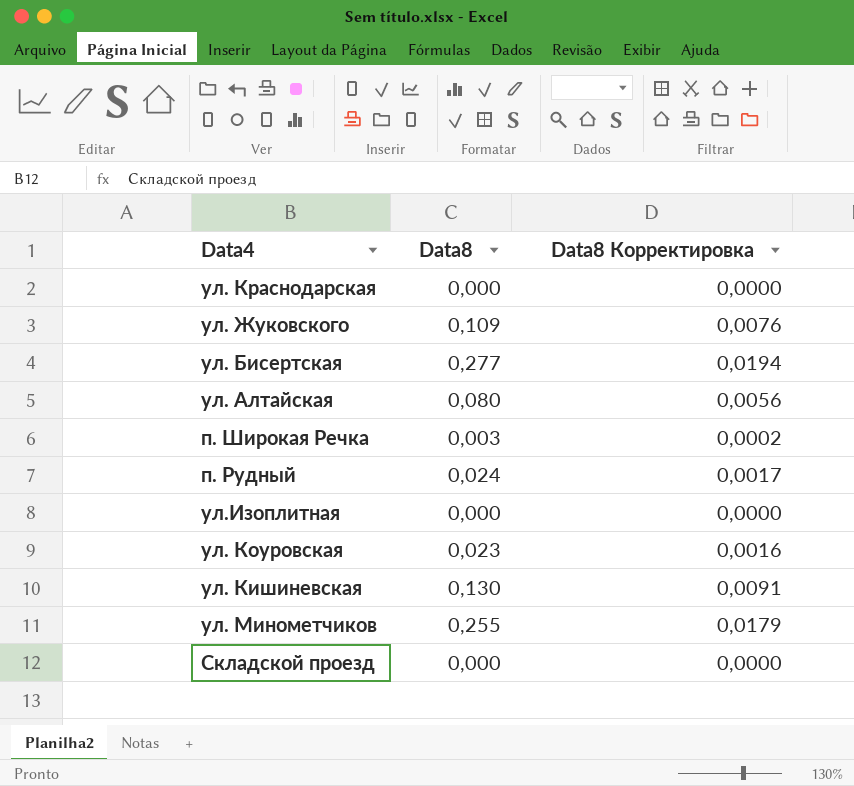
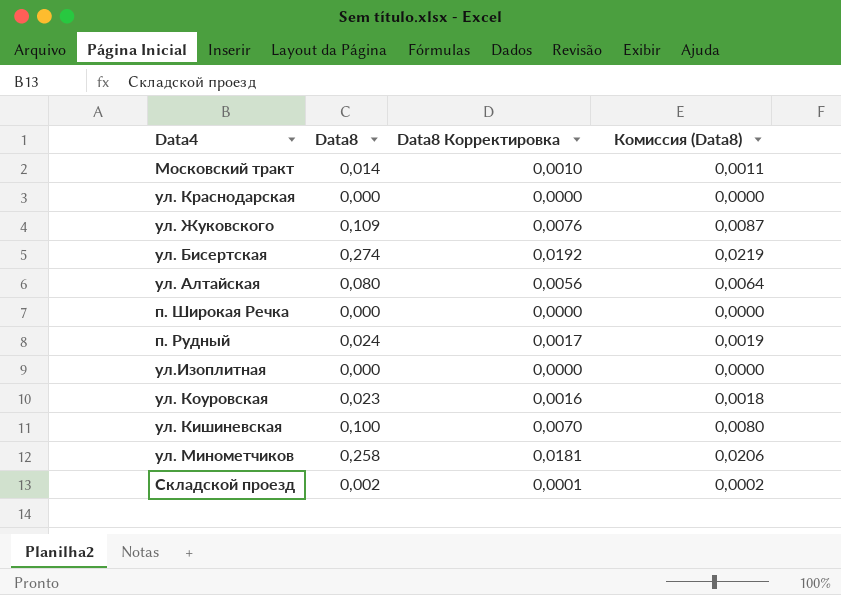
column Комиссия (Data8) | formula: none -> [Data8] * 0,08
row Московский тракт: none -> 0,014 | 0,0010 | 0,0011
ул. Бисертская | Data8: 0,277 -> 0,274
ул. Бисертская | Data8 Корректировка: 0,0194 -> 0,0192
п. Широкая Речка | Data8: 0,003 -> 0,000
п. Широкая Речка | Data8 Корректировка: 0,0002 -> 0,0000
ул. Кишиневская | Data8: 0,130 -> 0,100
ул. Кишиневская | Data8 Корректировка: 0,0091 -> 0,0070
ул. Минометчиков | Data8: 0,255 -> 0,258
ул. Минометчиков | Data8 Корректировка: 0,0179 -> 0,0181
Складской проезд | Data8: 0,000 -> 0,002
Складской проезд | Data8 Корректировка: 0,0000 -> 0,0001

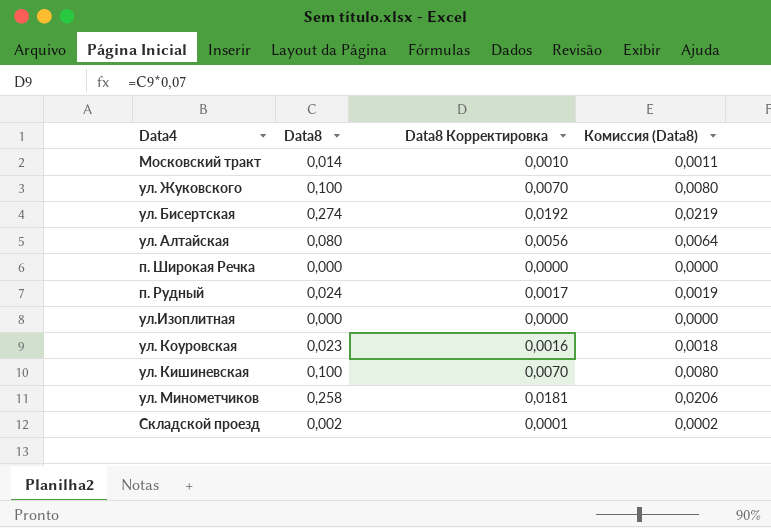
row ул. Краснодарская: 0,000 | 0,0000 | 0,0000 -> none
ул. Жуковского | Data8: 0,109 -> 0,100
ул. Жуковского | Data8 Корректировка: 0,0076 -> 0,0070
ул. Жуковского | Комиссия (Data8): 0,0087 -> 0,0080

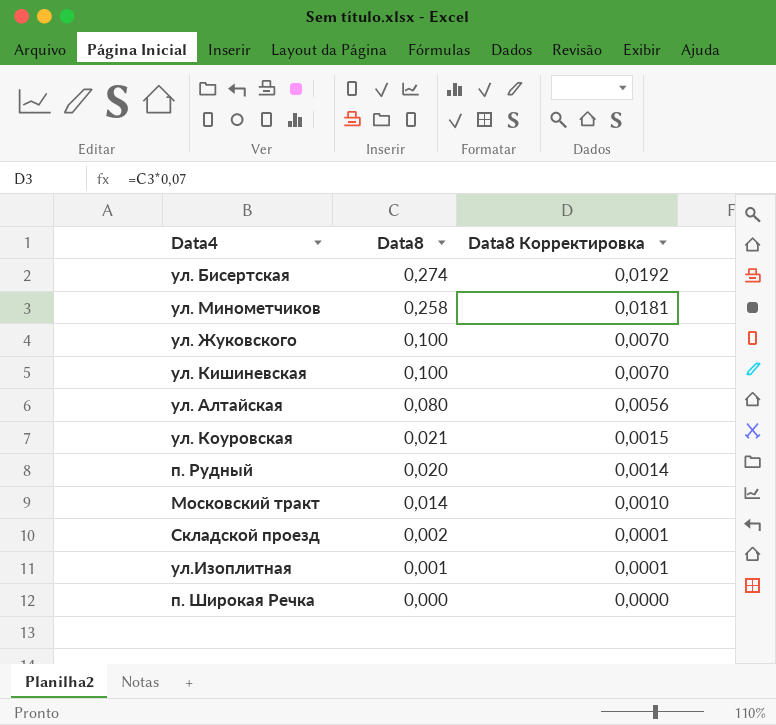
row order: none -> Data8 descending
column Комиссия (Data8) | formula: [Data8] * 0,08 -> none
ул. Коуровская | Data8: 0,023 -> 0,021
ул. Коуровская | Data8 Корректировка: 0,0016 -> 0,0015
п. Рудный | Data8: 0,024 -> 0,020
п. Рудный | Data8 Корректировка: 0,0017 -> 0,0014
ул.Изоплитная | Data8: 0,000 -> 0,001
ул.Изоплитная | Data8 Корректировка: 0,0000 -> 0,0001

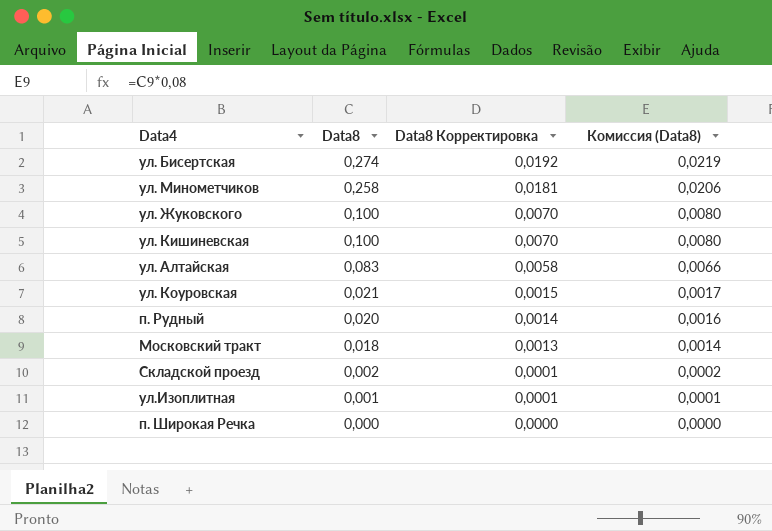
column Комиссия (Data8) | formula: none -> [Data8] * 0,08
ул. Алтайская | Data8: 0,080 -> 0,083
ул. Алтайская | Data8 Корректировка: 0,0056 -> 0,0058
Московский тракт | Data8: 0,014 -> 0,018
Московский тракт | Data8 Корректировка: 0,0010 -> 0,0013

